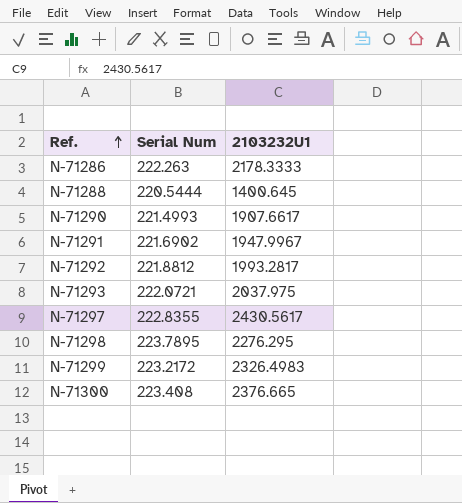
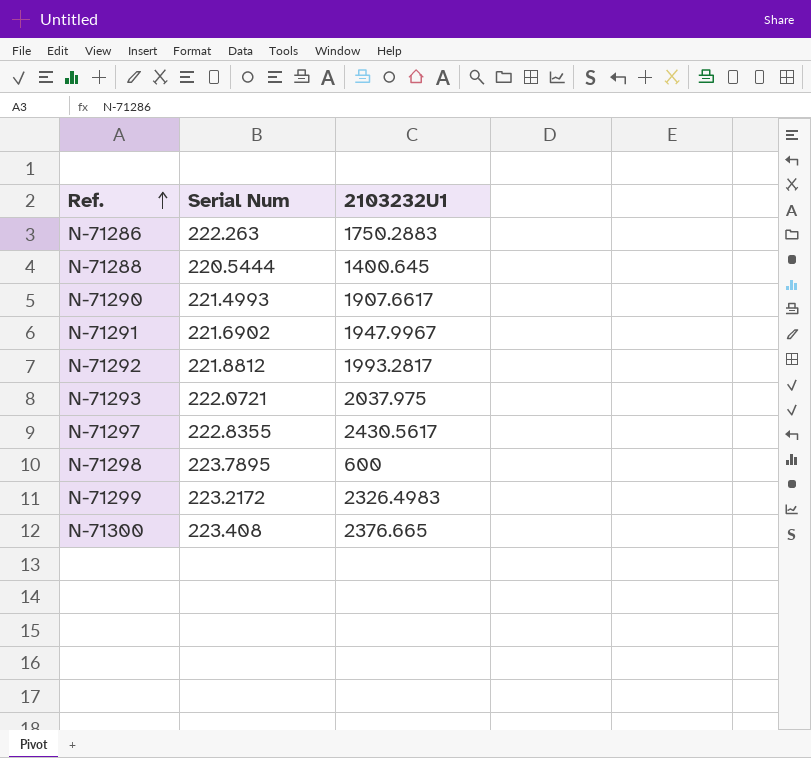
N-71286 | 2103232U1: 2178.3333 -> 1750.2883
N-71298 | 2103232U1: 2276.295 -> 600

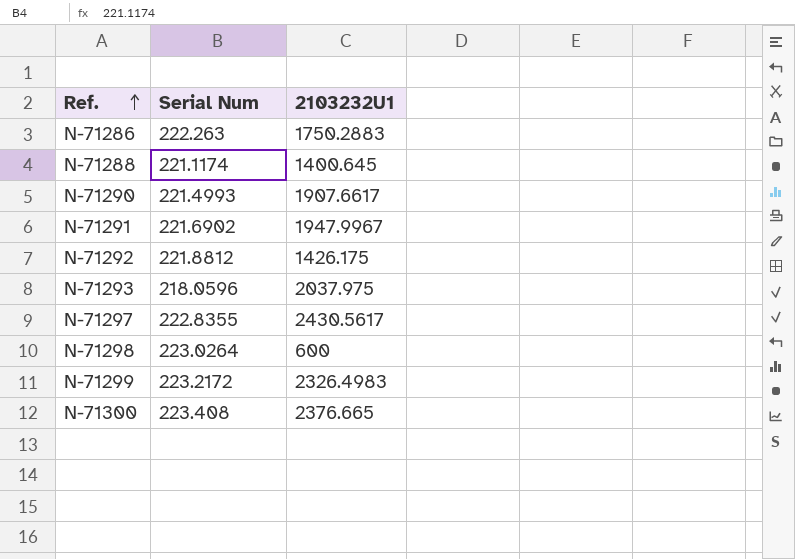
N-71288 | Serial Num: 220.5444 -> 221.1174
N-71292 | 2103232U1: 1993.2817 -> 1426.175
N-71293 | Serial Num: 222.0721 -> 218.0596
N-71298 | Serial Num: 223.7895 -> 223.0264

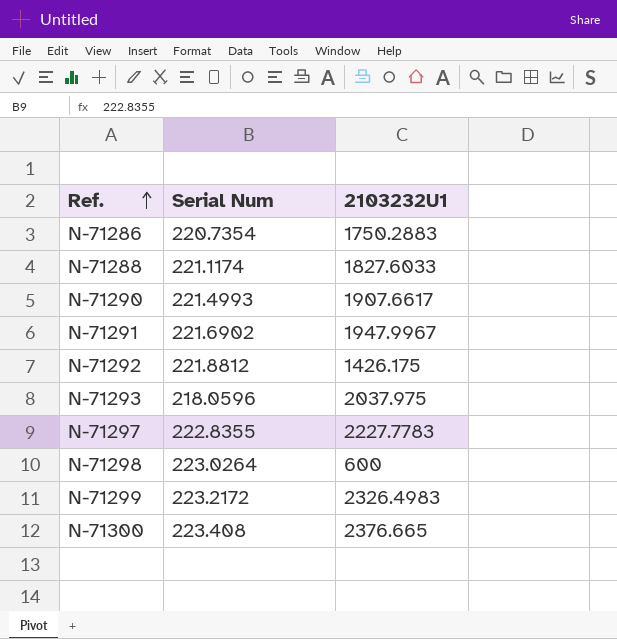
N-71286 | Serial Num: 222.263 -> 220.7354
N-71288 | 2103232U1: 1400.645 -> 1827.6033
N-71297 | 2103232U1: 2430.5617 -> 2227.7783

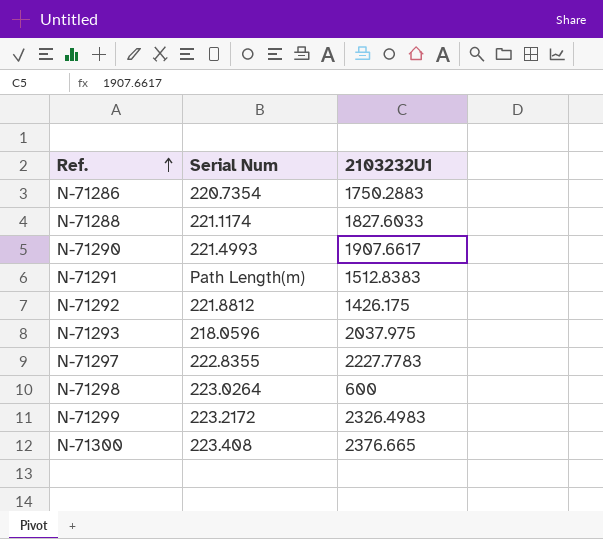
N-71291 | Serial Num: 221.6902 -> Path Length(m)
N-71291 | 2103232U1: 1947.9967 -> 1512.8383

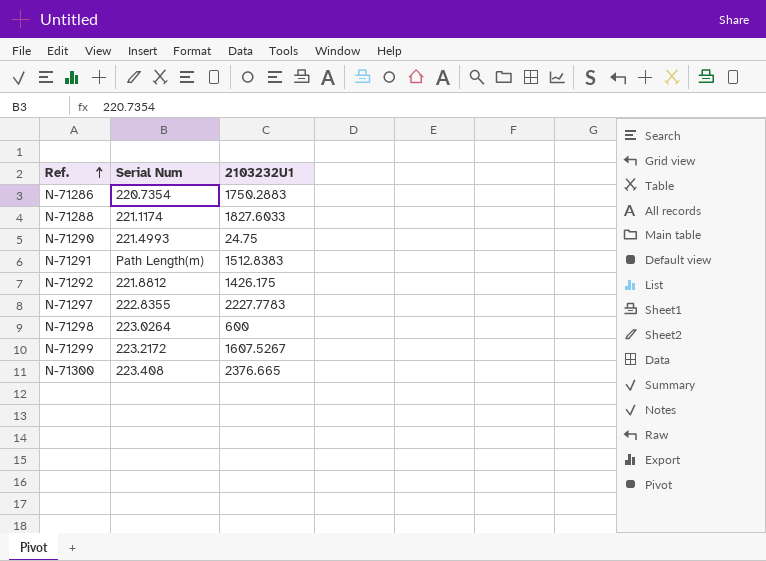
row N-71293: 218.0596 | 2037.975 -> none
N-71290 | 2103232U1: 1907.6617 -> 24.75
N-71299 | 2103232U1: 2326.4983 -> 1607.5267

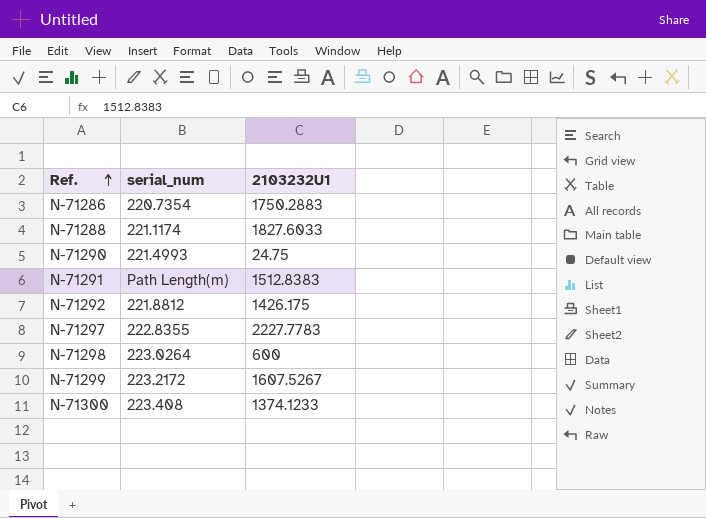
column name: Serial Num -> serial_num
N-71300 | 2103232U1: 2376.665 -> 1374.1233

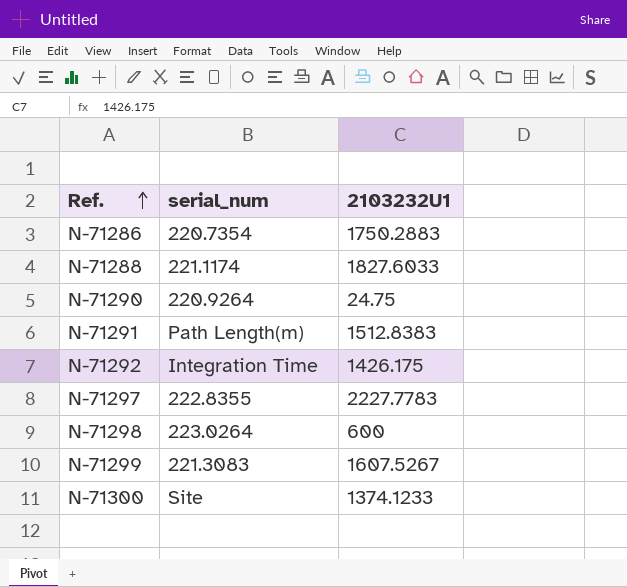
N-71290 | serial_num: 221.4993 -> 220.9264
N-71292 | serial_num: 221.8812 -> Integration Time
N-71299 | serial_num: 223.2172 -> 221.3083
N-71300 | serial_num: 223.408 -> Site

